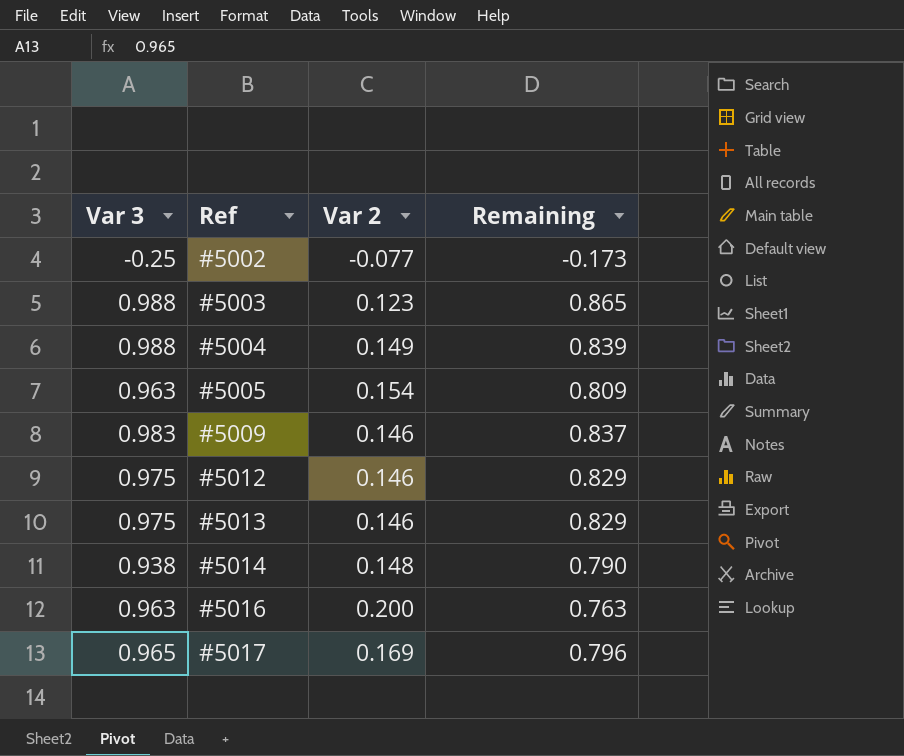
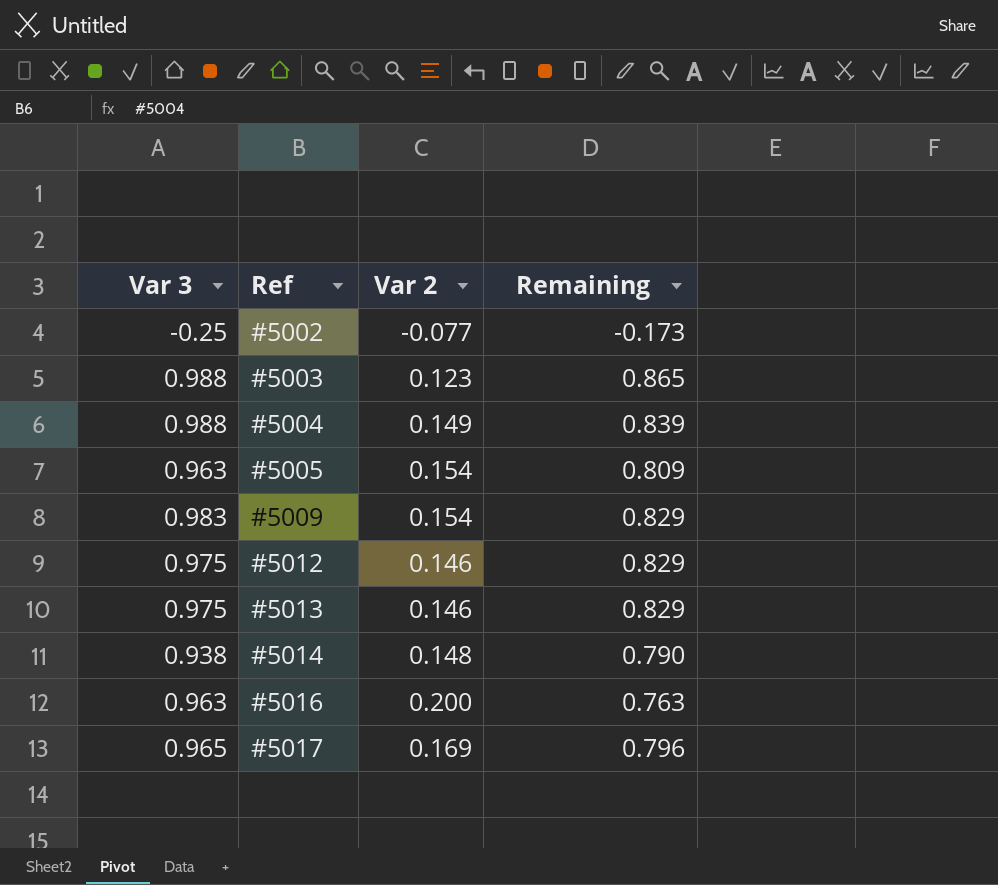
#5009 | Var 2: 0.146 -> 0.154
#5009 | Remaining: 0.837 -> 0.829

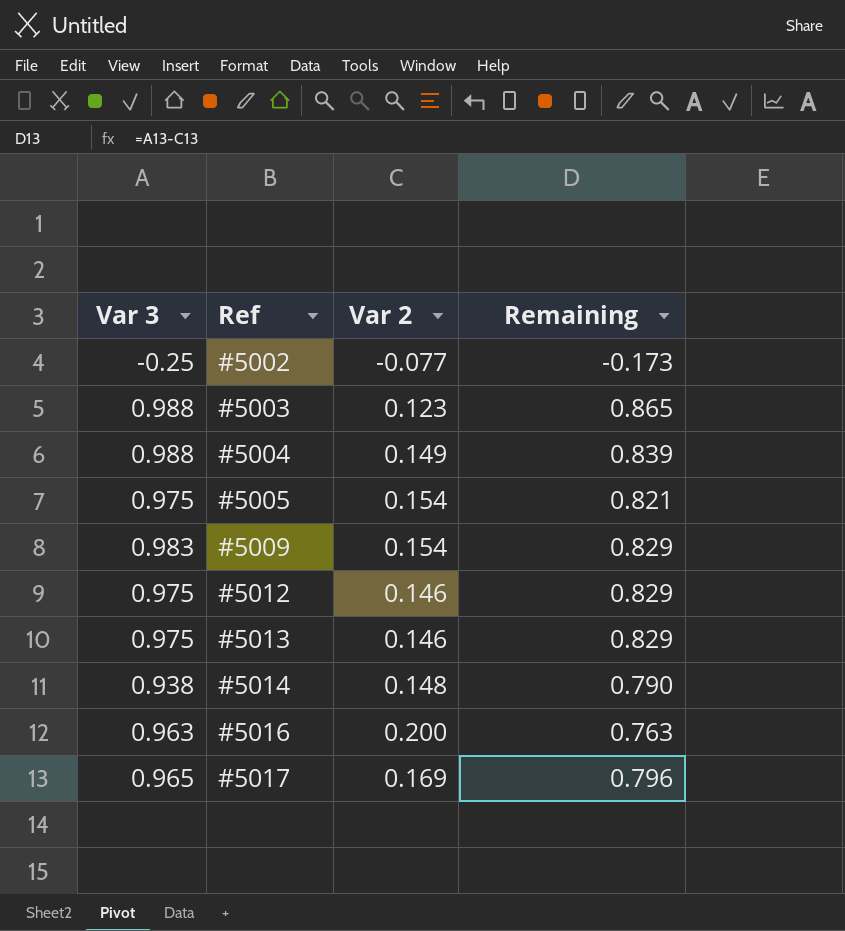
#5005 | Var 3: 0.963 -> 0.975
#5005 | Remaining: 0.809 -> 0.821

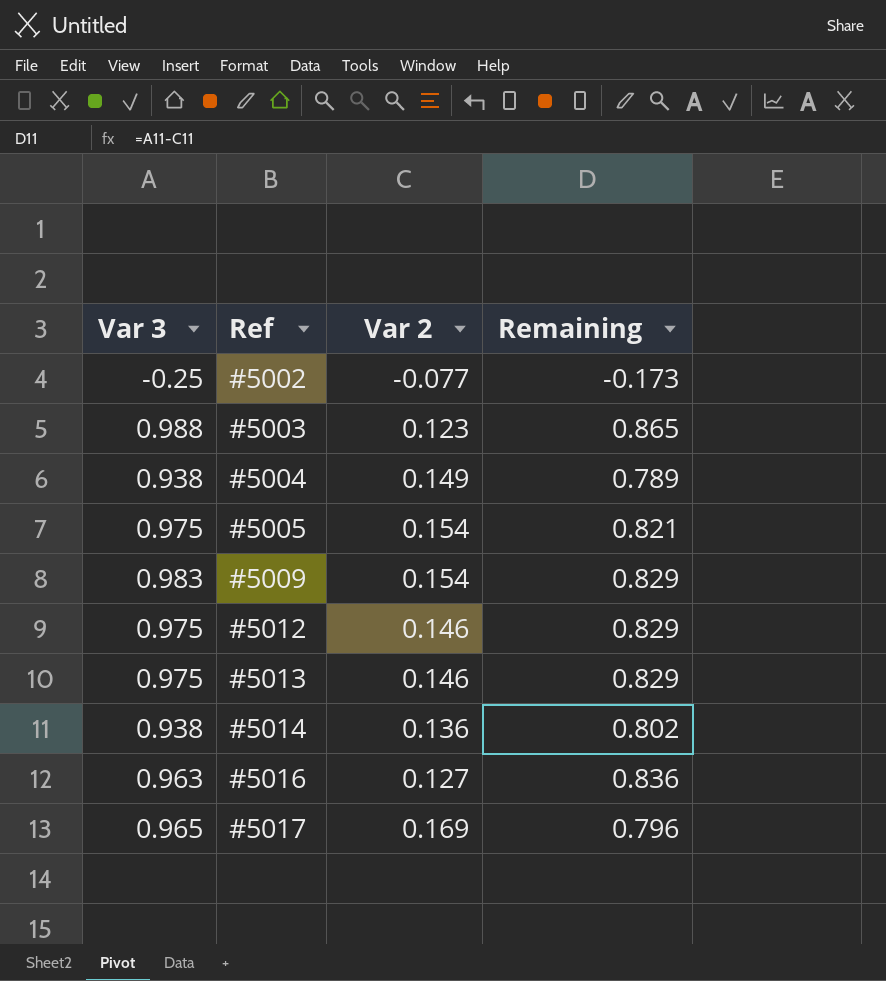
#5004 | Var 3: 0.988 -> 0.938
#5004 | Remaining: 0.839 -> 0.789
#5014 | Var 2: 0.148 -> 0.136
#5014 | Remaining: 0.790 -> 0.802
#5016 | Var 2: 0.200 -> 0.127
#5016 | Remaining: 0.763 -> 0.836

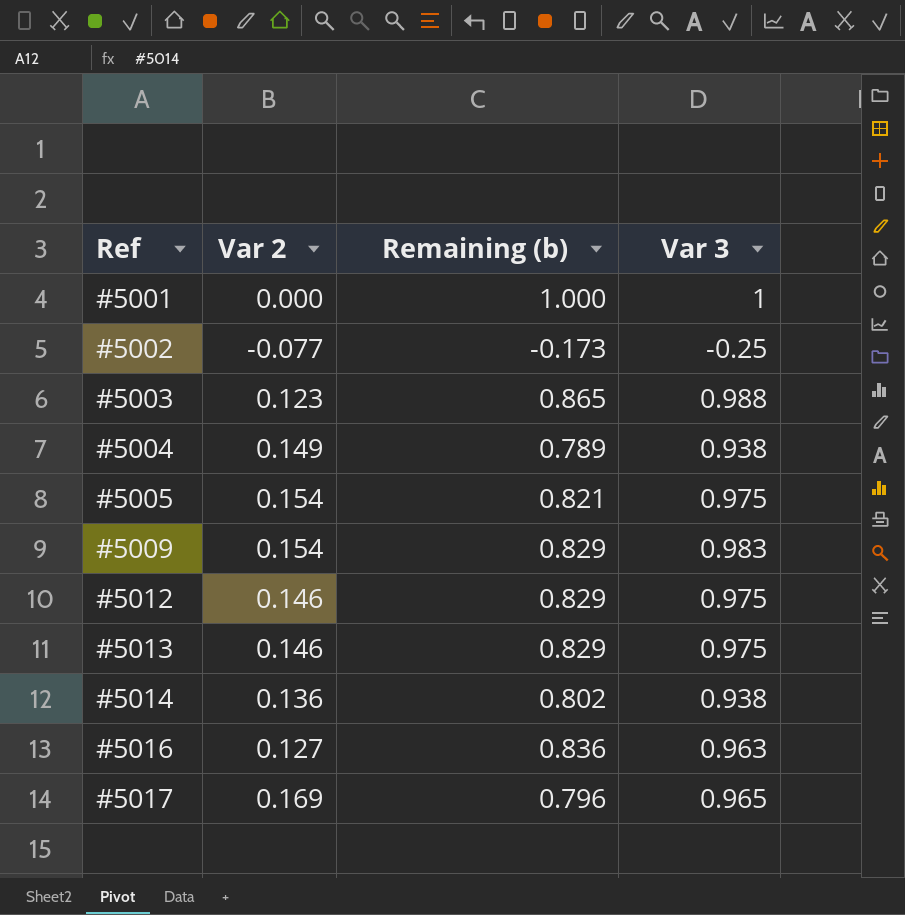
column name: Remaining -> Remaining (b)
column Var 3 | position: 1 -> 4
row #5001: none -> 0.000 | 1.000 | 1

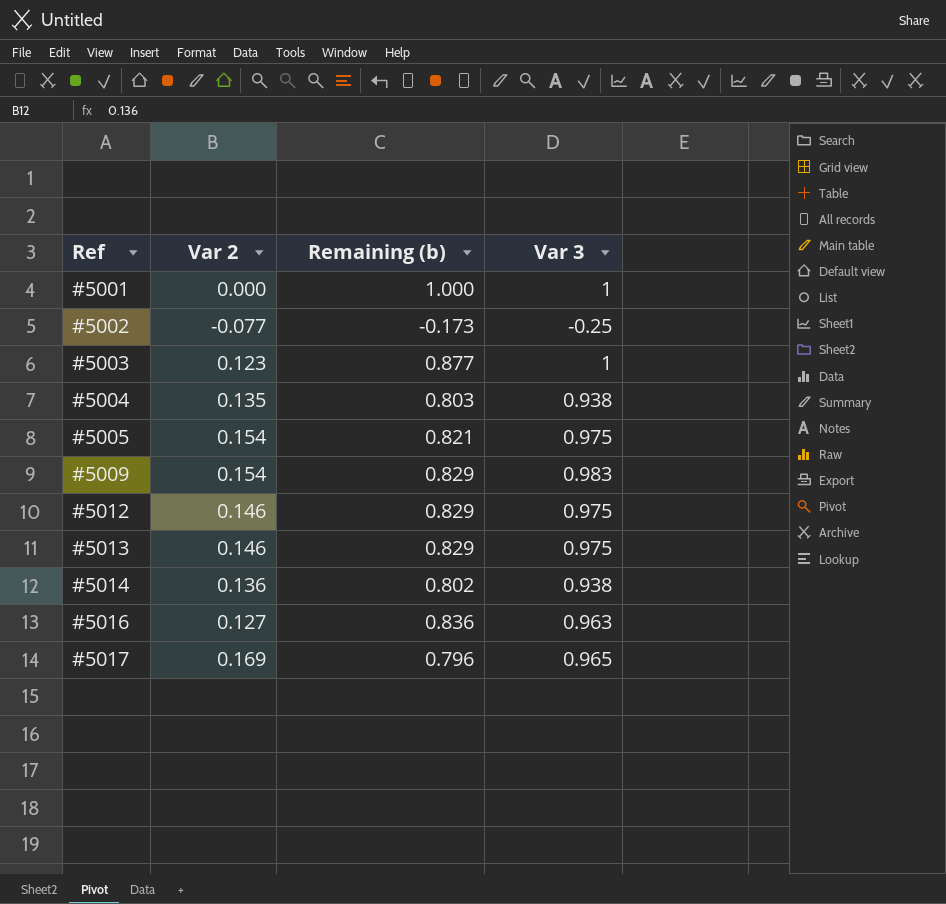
#5003 | Remaining (b): 0.865 -> 0.877
#5003 | Var 3: 0.988 -> 1
#5004 | Var 2: 0.149 -> 0.135
#5004 | Remaining (b): 0.789 -> 0.803

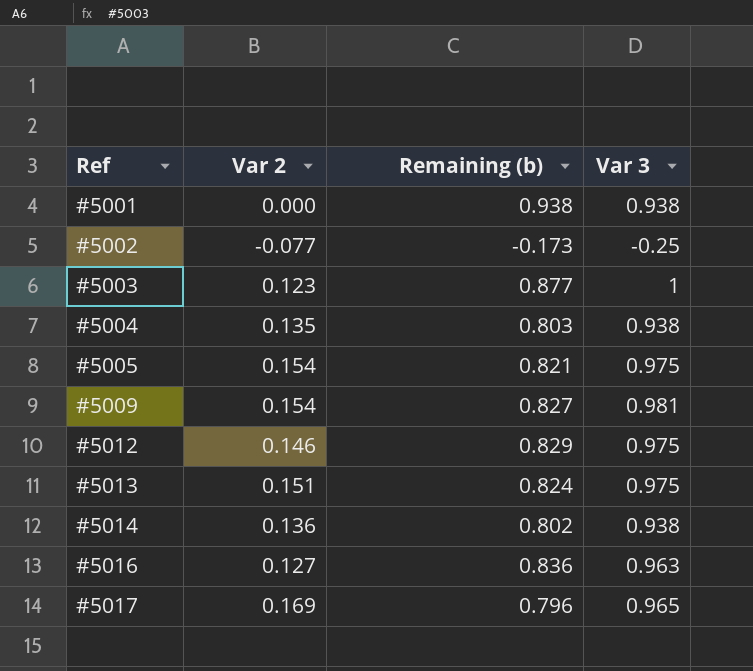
#5001 | Remaining (b): 1.000 -> 0.938
#5001 | Var 3: 1 -> 0.938
#5009 | Remaining (b): 0.829 -> 0.827
#5009 | Var 3: 0.983 -> 0.981
#5013 | Var 2: 0.146 -> 0.151
#5013 | Remaining (b): 0.829 -> 0.824

